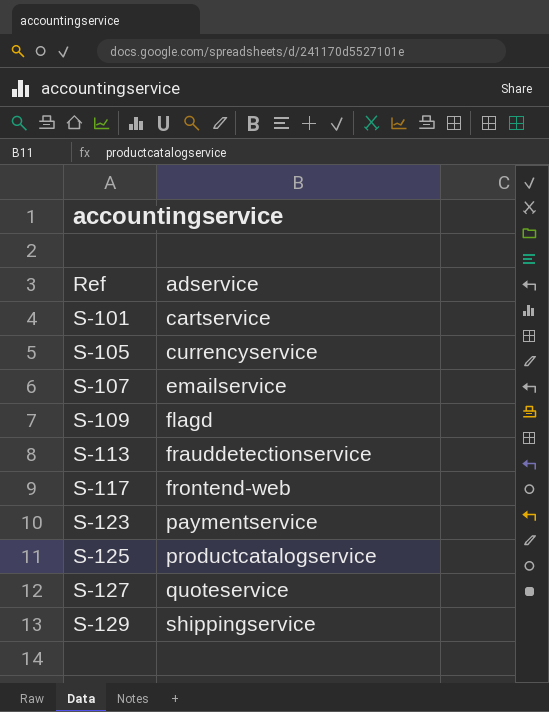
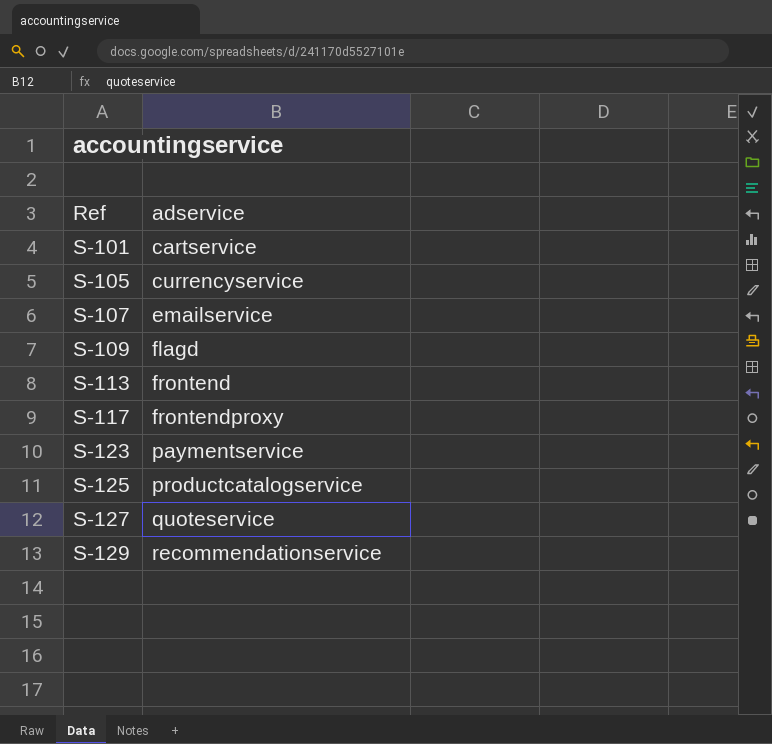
S-113 | adservice: frauddetectionservice -> frontend
S-117 | adservice: frontend-web -> frontendproxy
S-129 | adservice: shippingservice -> recommendationservice

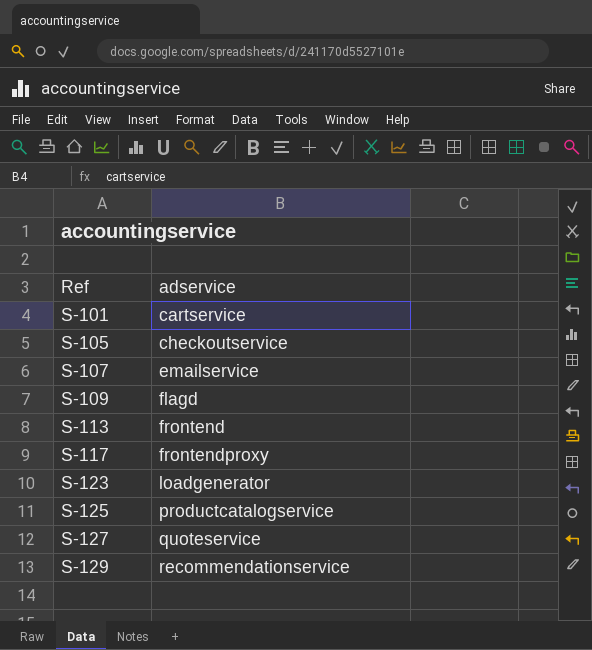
S-105 | adservice: currencyservice -> checkoutservice
S-123 | adservice: paymentservice -> loadgenerator

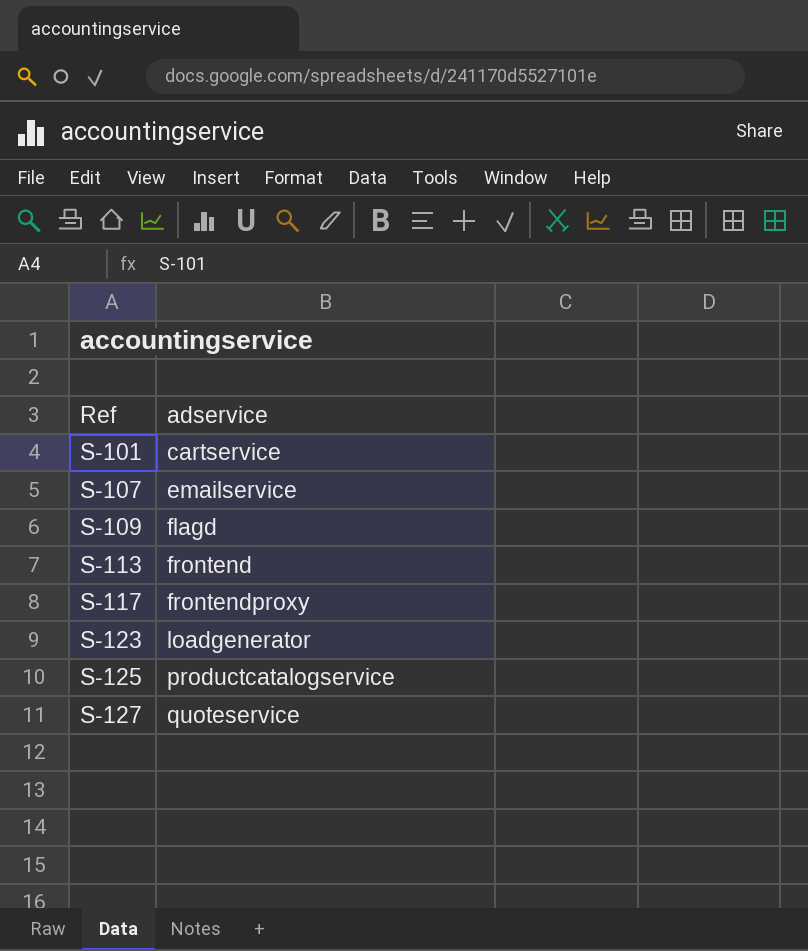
row S-105: checkoutservice -> none
row S-129: recommendationservice -> none

